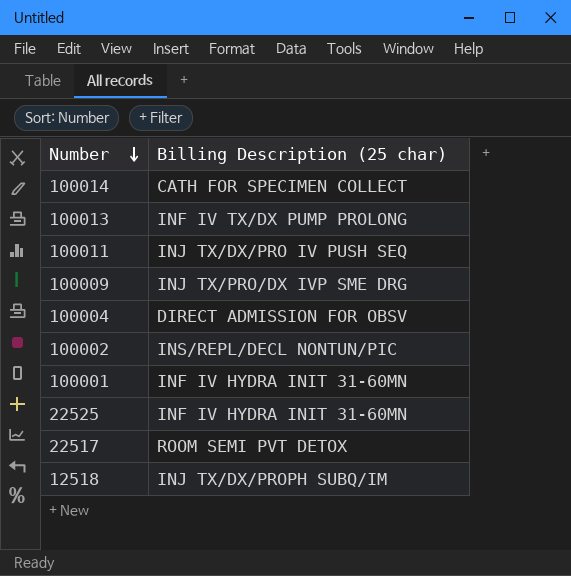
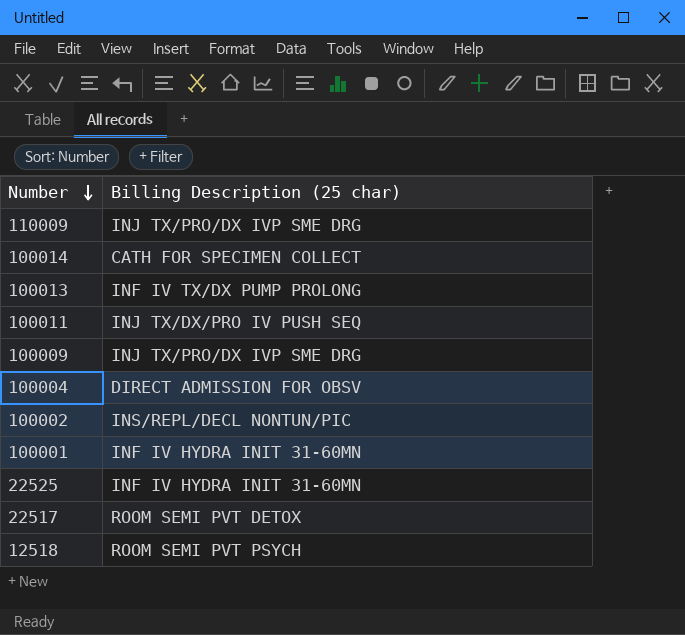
row 110009: none -> INJ TX/PRO/DX IVP SME DRG
12518 | Billing Description (25 char): INJ TX/DX/PROPH SUBQ/IM -> ROOM SEMI PVT PSYCH

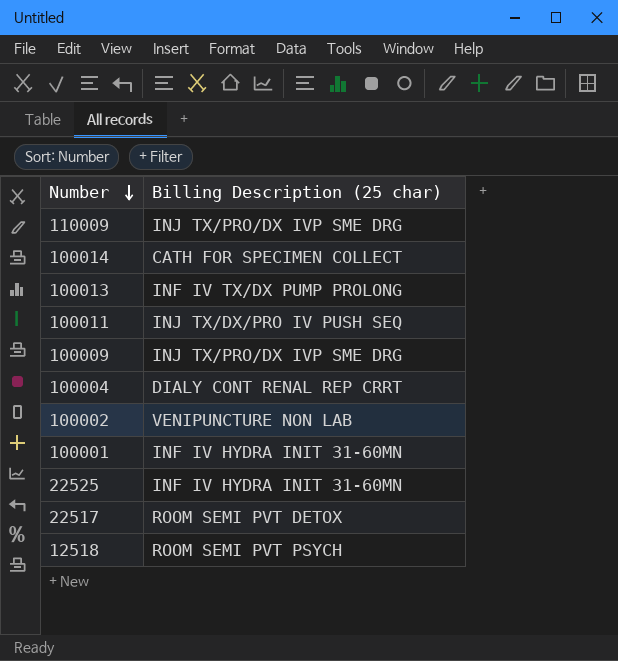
100004 | Billing Description (25 char): DIRECT ADMISSION FOR OBSV -> DIALY CONT RENAL REP CRRT
100002 | Billing Description (25 char): INS/REPL/DECL NONTUN/PIC -> VENIPUNCTURE NON LAB

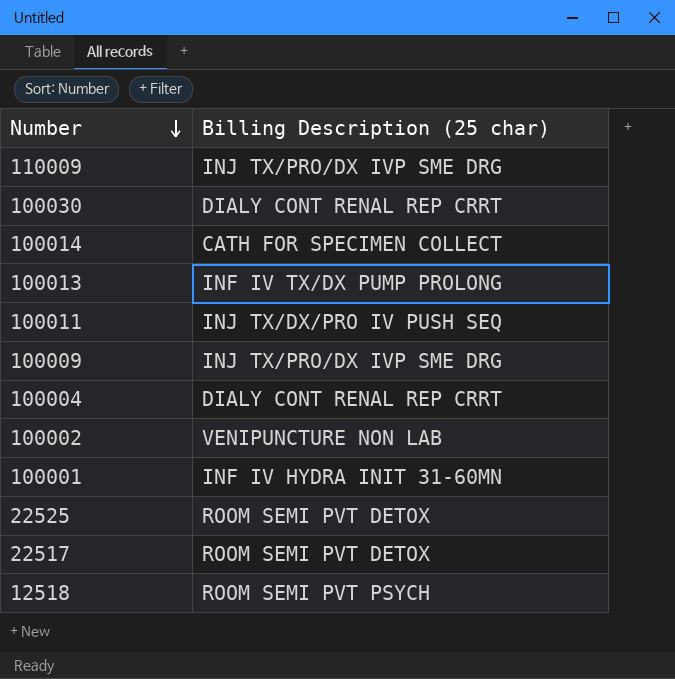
row 100030: none -> DIALY CONT RENAL REP CRRT
22525 | Billing Description (25 char): INF IV HYDRA INIT 31-60MN -> ROOM SEMI PVT DETOX

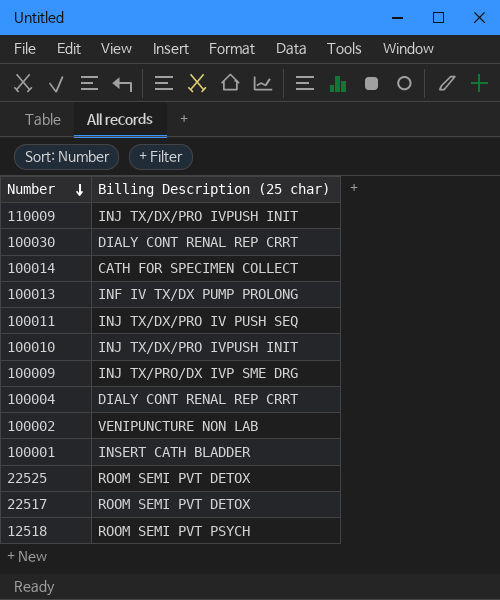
110009 | Billing Description (25 char): INJ TX/PRO/DX IVP SME DRG -> INJ TX/DX/PRO IVPUSH INIT
row 100010: none -> INJ TX/DX/PRO IVPUSH INIT
100001 | Billing Description (25 char): INF IV HYDRA INIT 31-60MN -> INSERT CATH BLADDER

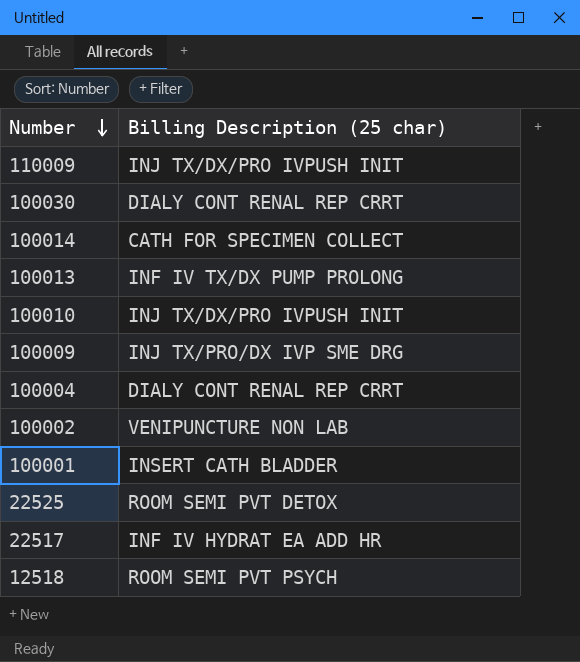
row 100011: INJ TX/DX/PRO IV PUSH SEQ -> none
22517 | Billing Description (25 char): ROOM SEMI PVT DETOX -> INF IV HYDRAT EA ADD HR

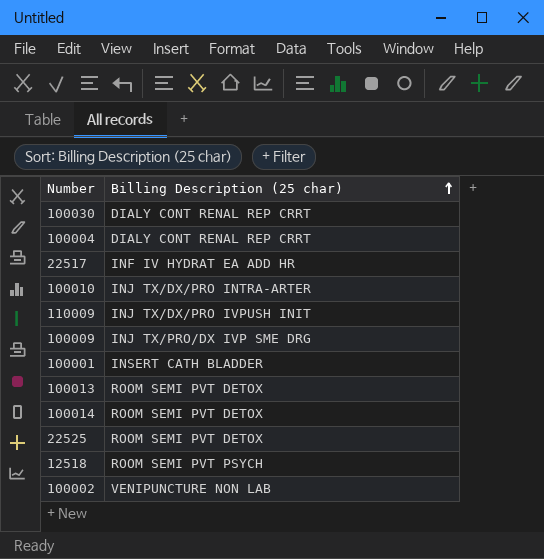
row order: Number descending -> Billing Description (25 char) ascending
100010 | Billing Description (25 char): INJ TX/DX/PRO IVPUSH INIT -> INJ TX/DX/PRO INTRA-ARTER
100013 | Billing Description (25 char): INF IV TX/DX PUMP PROLONG -> ROOM SEMI PVT DETOX
100014 | Billing Description (25 char): CATH FOR SPECIMEN COLLECT -> ROOM SEMI PVT DETOX

